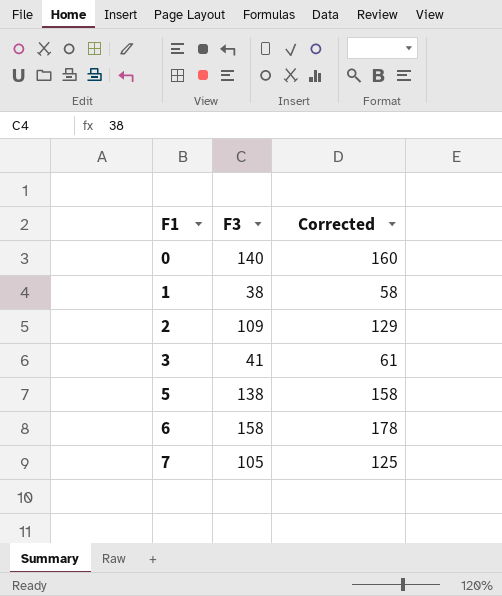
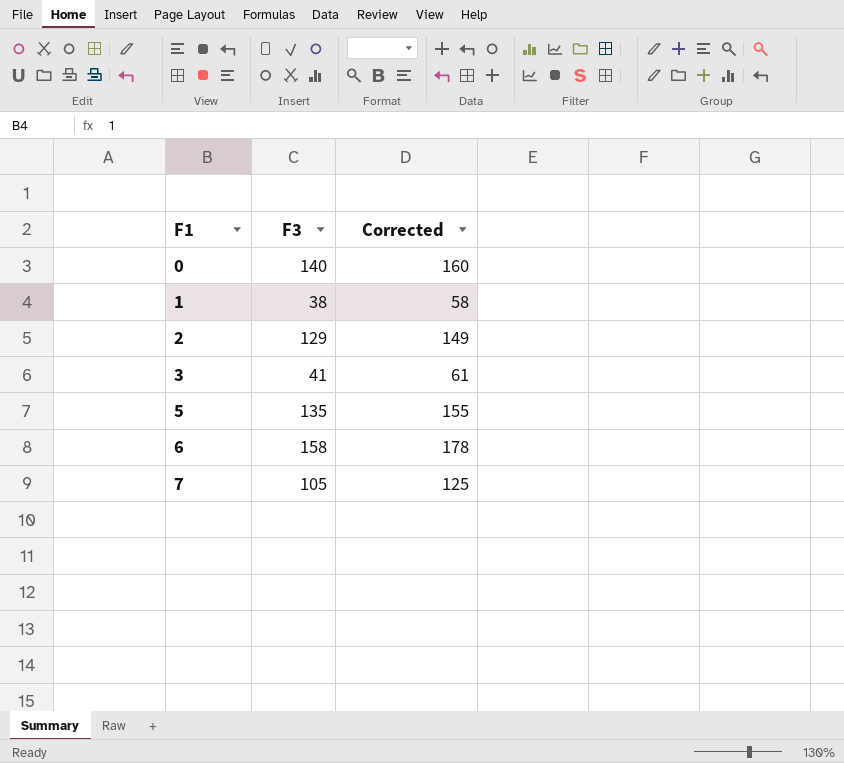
2 | F3: 109 -> 129
2 | Corrected: 129 -> 149
5 | F3: 138 -> 135
5 | Corrected: 158 -> 155

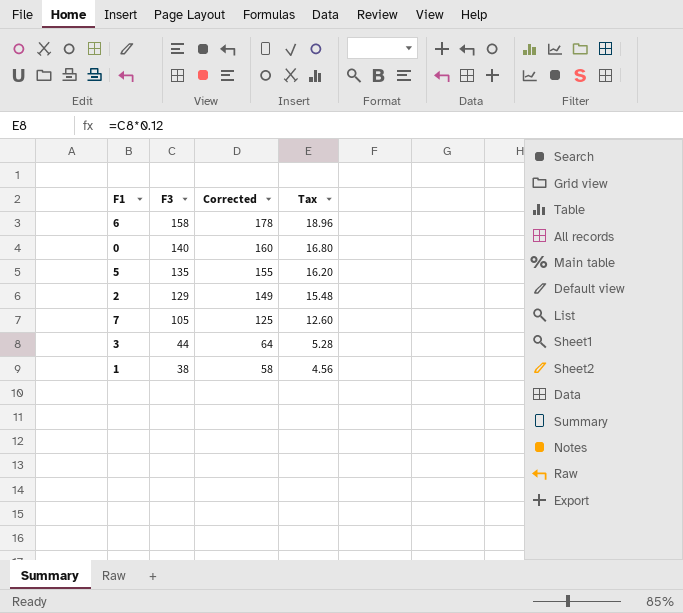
row order: F1 ascending -> F3 descending
column Tax | formula: none -> [F3] * 0.12
3 | F3: 41 -> 44
3 | Corrected: 61 -> 64

